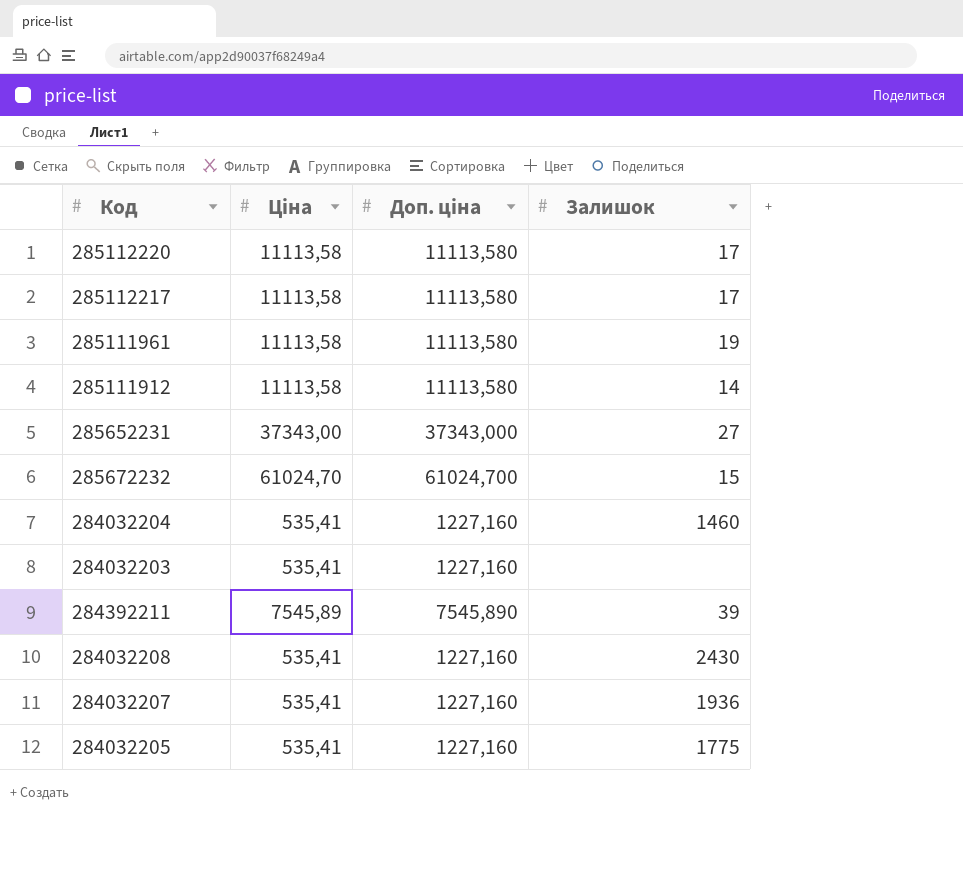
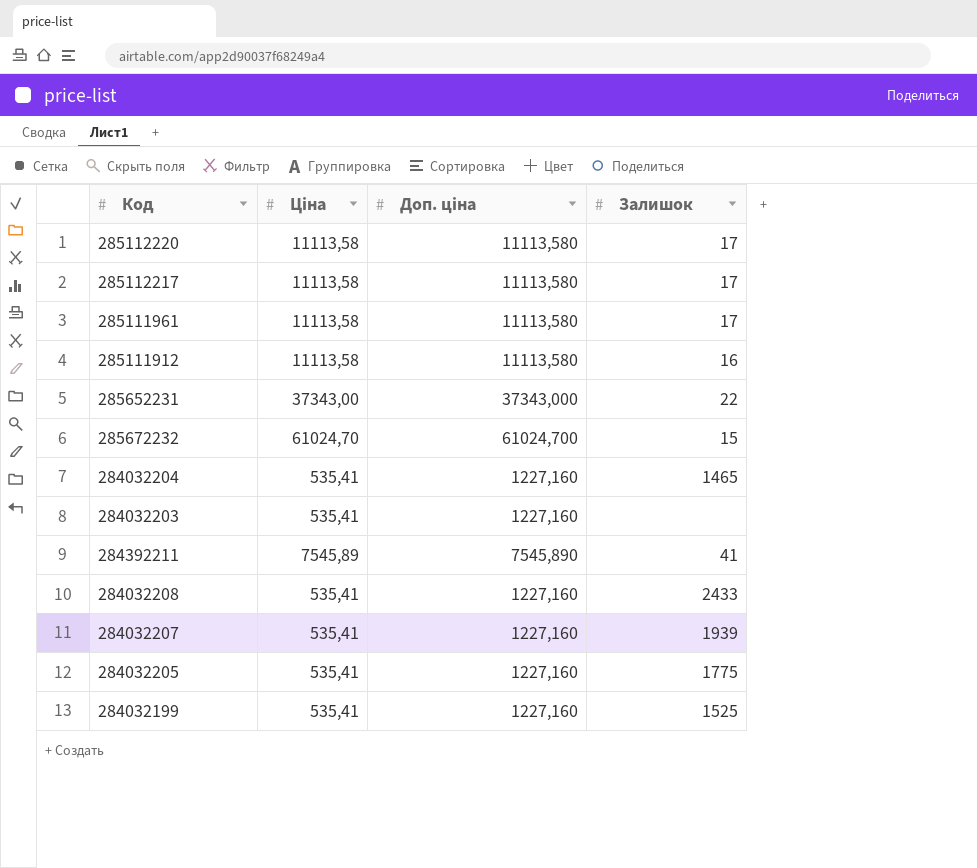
285111961 | Залишок: 19 -> 17
285111912 | Залишок: 14 -> 16
285652231 | Залишок: 27 -> 22
284032204 | Залишок: 1460 -> 1465
284392211 | Залишок: 39 -> 41
284032208 | Залишок: 2430 -> 2433
284032207 | Залишок: 1936 -> 1939
row 284032199: none -> 535,41 | 1227,160 | 1525

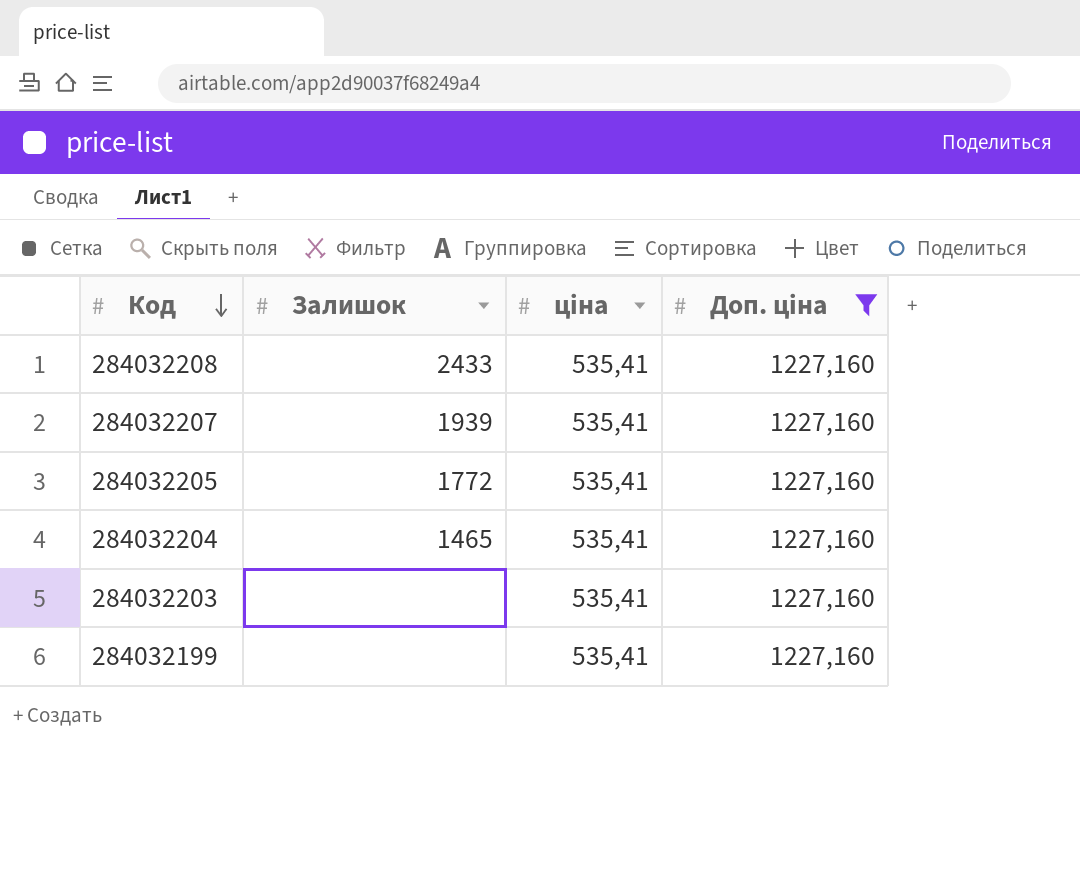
filter: none -> Доп. ціна = 1227,160
row order: none -> Код descending
column Залишок | position: 4 -> 2
column name: Ціна -> ціна
284032205 | Залишок: 1775 -> 1772
284032199 | Залишок: 1525 -> none

